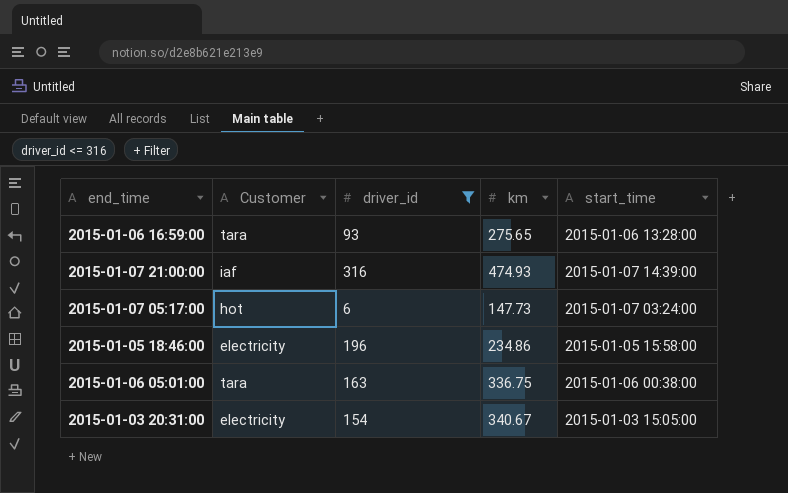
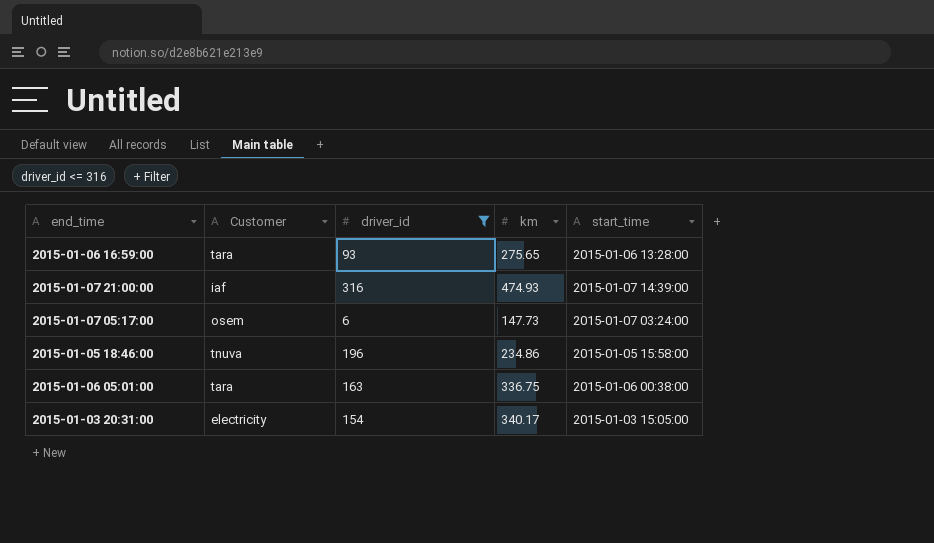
2015-01-07 05:17:00 | Customer: hot -> osem
2015-01-05 18:46:00 | Customer: electricity -> tnuva
2015-01-03 20:31:00 | km: 340.67 -> 340.17

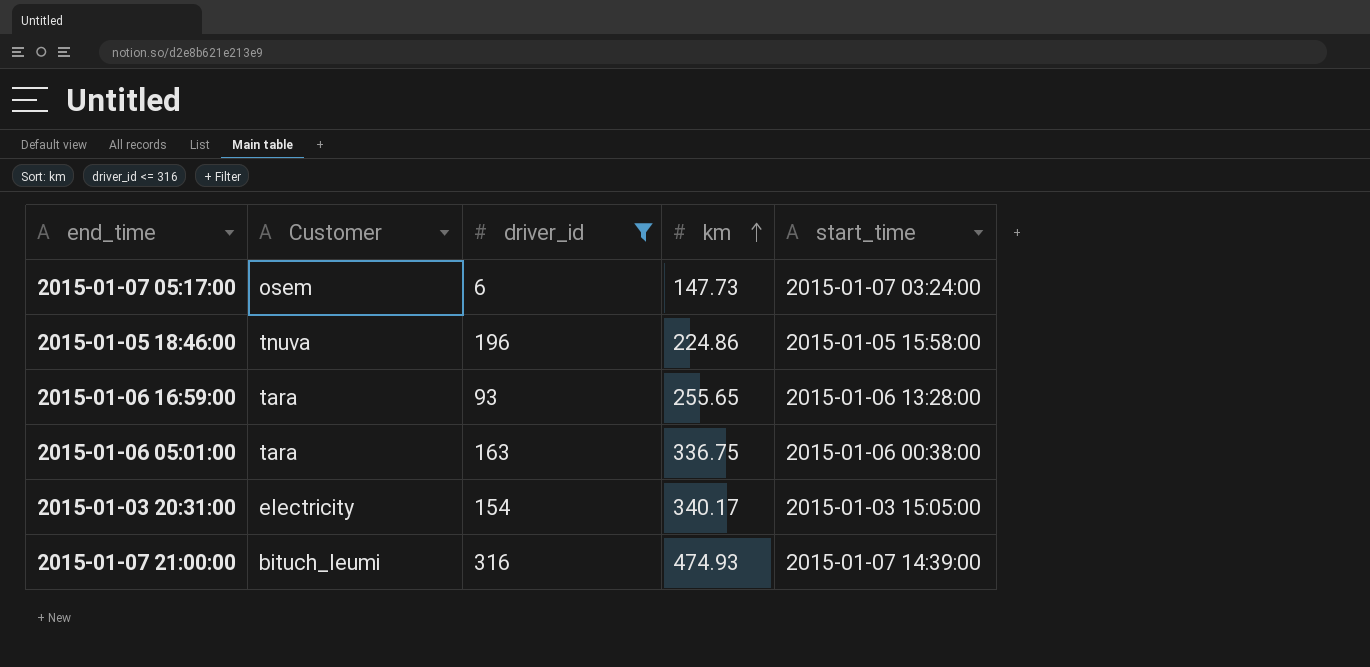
row order: none -> km ascending
2015-01-05 18:46:00 | km: 234.86 -> 224.86
2015-01-06 16:59:00 | km: 275.65 -> 255.65
2015-01-07 21:00:00 | Customer: iaf -> bituch_leumi

